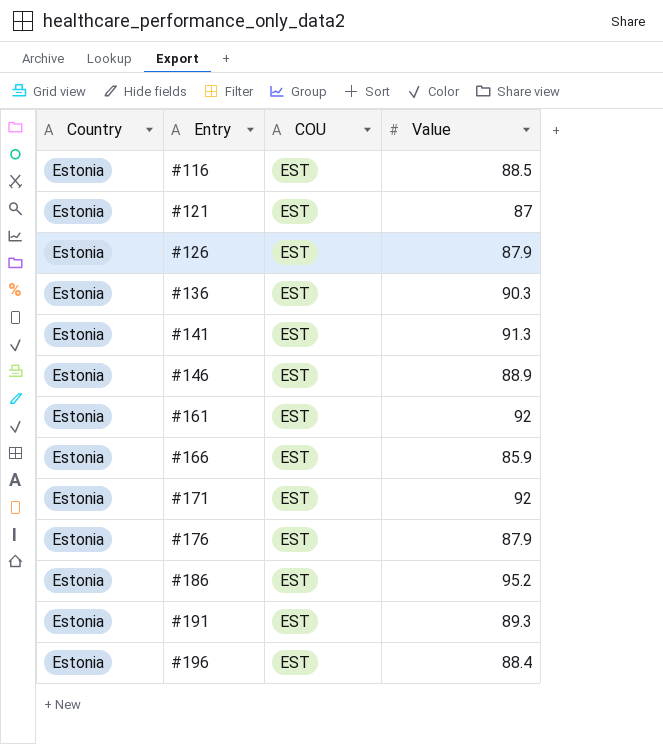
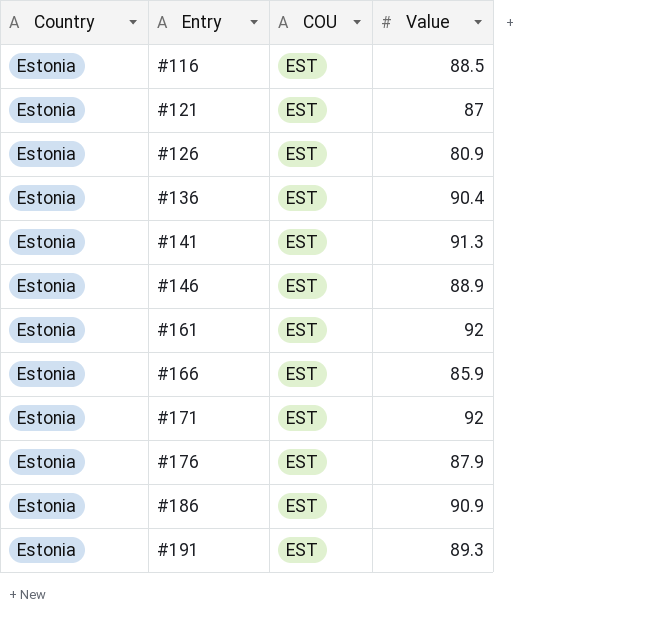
row #196: Estonia | EST | 88.4 -> none
#126 | Value: 87.9 -> 80.9
#136 | Value: 90.3 -> 90.4
#186 | Value: 95.2 -> 90.9

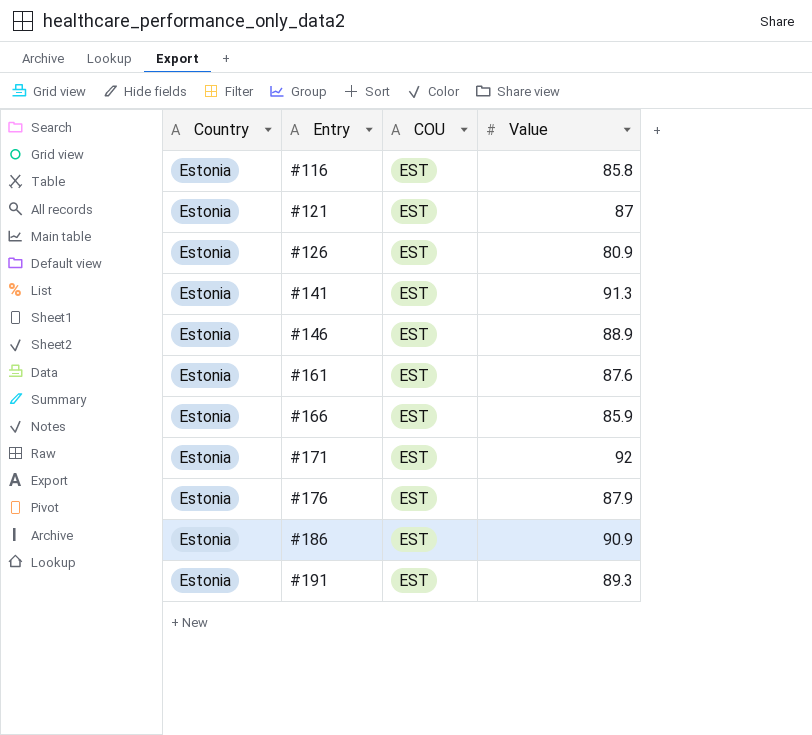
row #136: Estonia | EST | 90.4 -> none
#116 | Value: 88.5 -> 85.8
#161 | Value: 92 -> 87.6

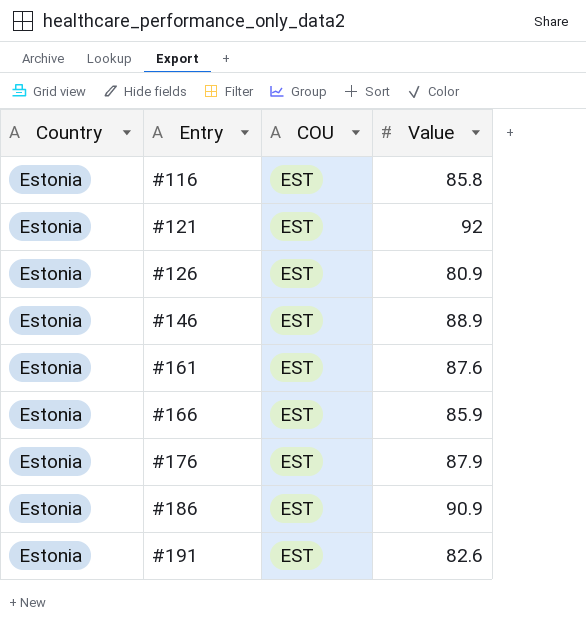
row #141: Estonia | EST | 91.3 -> none
row #171: Estonia | EST | 92 -> none
#121 | Value: 87 -> 92
#191 | Value: 89.3 -> 82.6

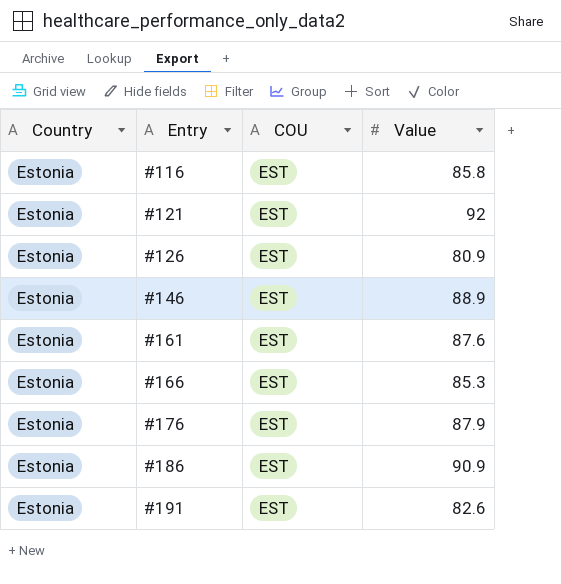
#166 | Value: 85.9 -> 85.3

